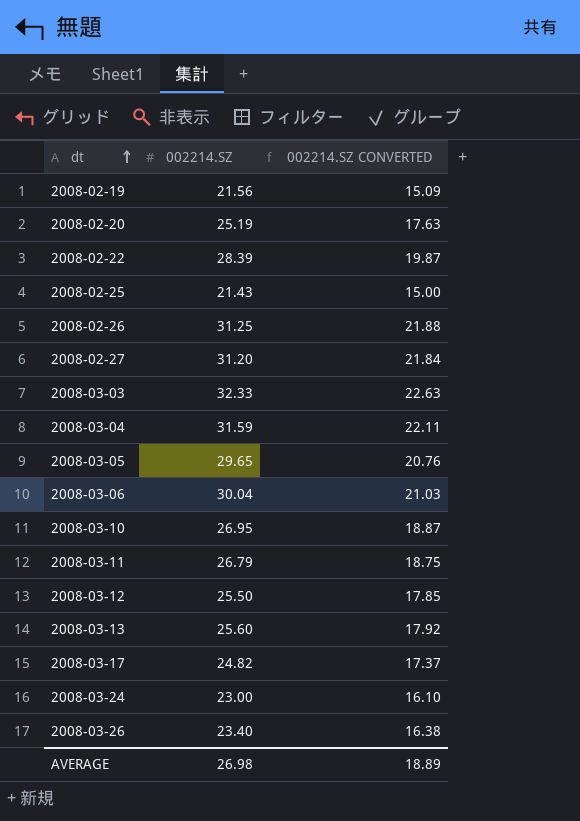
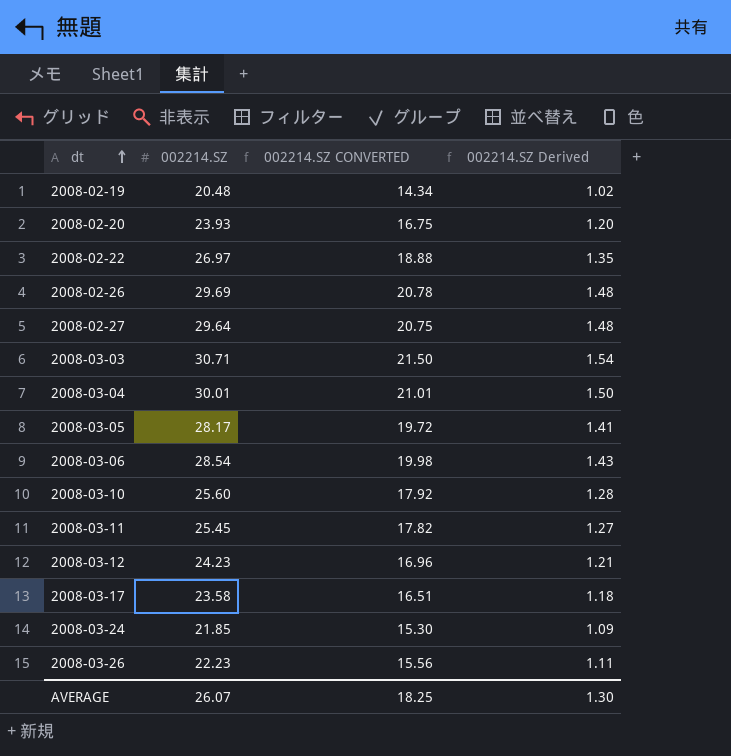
column 002214.SZ Derived | formula: none -> [002214.SZ] * 0.05
row 2008-02-25: 21.43 | 15.00 -> none
row 2008-03-13: 25.60 | 17.92 -> none
2008-02-19 | 002214.SZ: 21.56 -> 20.48
2008-02-19 | 002214.SZ CONVERTED: 15.09 -> 14.34
2008-02-20 | 002214.SZ: 25.19 -> 23.93
2008-02-20 | 002214.SZ CONVERTED: 17.63 -> 16.75
2008-02-22 | 002214.SZ: 28.39 -> 26.97
2008-02-22 | 002214.SZ CONVERTED: 19.87 -> 18.88
2008-02-26 | 002214.SZ: 31.25 -> 29.69
2008-02-26 | 002214.SZ CONVERTED: 21.88 -> 20.78
2008-02-27 | 002214.SZ: 31.20 -> 29.64
2008-02-27 | 002214.SZ CONVERTED: 21.84 -> 20.75
2008-03-03 | 002214.SZ: 32.33 -> 30.71
2008-03-03 | 002214.SZ CONVERTED: 22.63 -> 21.50
2008-03-04 | 002214.SZ: 31.59 -> 30.01
2008-03-04 | 002214.SZ CONVERTED: 22.11 -> 21.01
2008-03-05 | 002214.SZ: 29.65 -> 28.17
2008-03-05 | 002214.SZ CONVERTED: 20.76 -> 19.72
2008-03-06 | 002214.SZ: 30.04 -> 28.54
2008-03-06 | 002214.SZ CONVERTED: 21.03 -> 19.98
2008-03-10 | 002214.SZ: 26.95 -> 25.60
2008-03-10 | 002214.SZ CONVERTED: 18.87 -> 17.92
2008-03-11 | 002214.SZ: 26.79 -> 25.45
2008-03-11 | 002214.SZ CONVERTED: 18.75 -> 17.82
2008-03-12 | 002214.SZ: 25.50 -> 24.23
2008-03-12 | 002214.SZ CONVERTED: 17.85 -> 16.96
2008-03-17 | 002214.SZ: 24.82 -> 23.58
2008-03-17 | 002214.SZ CONVERTED: 17.37 -> 16.51
2008-03-24 | 002214.SZ: 23.00 -> 21.85
2008-03-24 | 002214.SZ CONVERTED: 16.10 -> 15.30
2008-03-26 | 002214.SZ: 23.40 -> 22.23
2008-03-26 | 002214.SZ CONVERTED: 16.38 -> 15.56
AVERAGE | 002214.SZ: 26.98 -> 26.07
AVERAGE | 002214.SZ CONVERTED: 18.89 -> 18.25

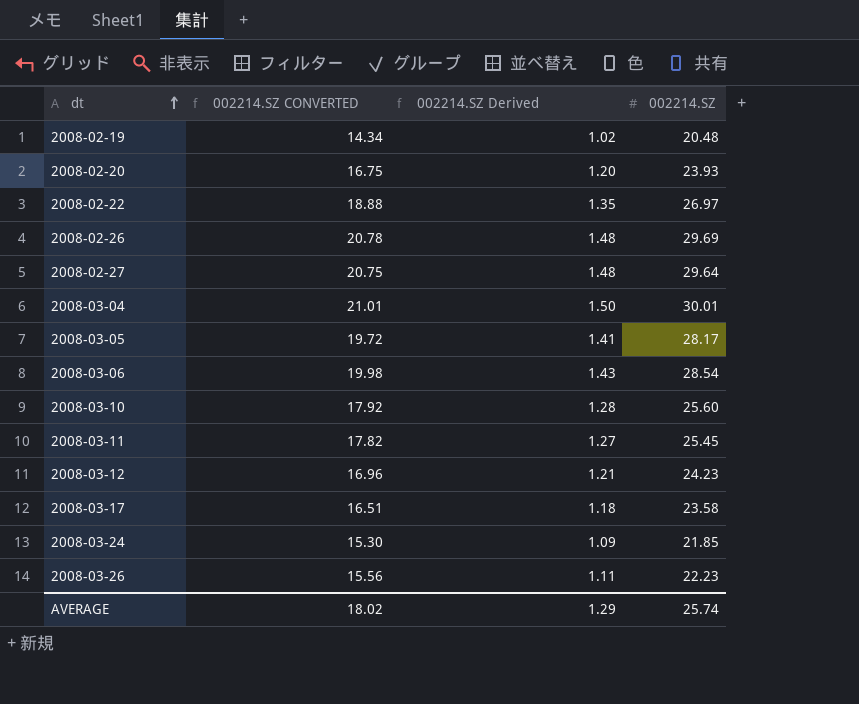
column 002214.SZ | position: 2 -> 4
row 2008-03-03: 30.71 | 21.50 | 1.54 -> none
AVERAGE | 002214.SZ CONVERTED: 18.25 -> 18.02
AVERAGE | 002214.SZ Derived: 1.30 -> 1.29
AVERAGE | 002214.SZ: 26.07 -> 25.74

